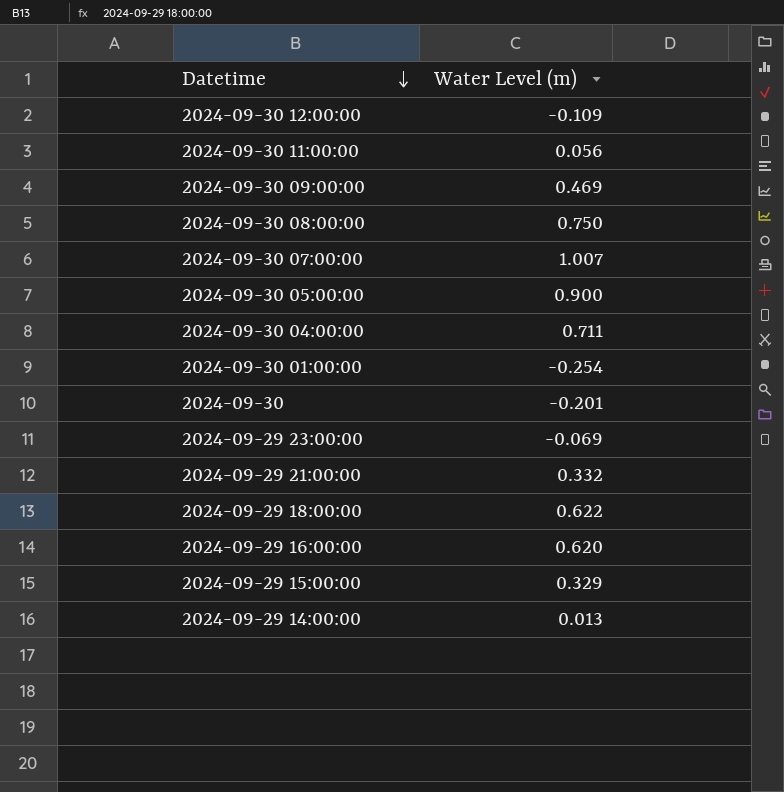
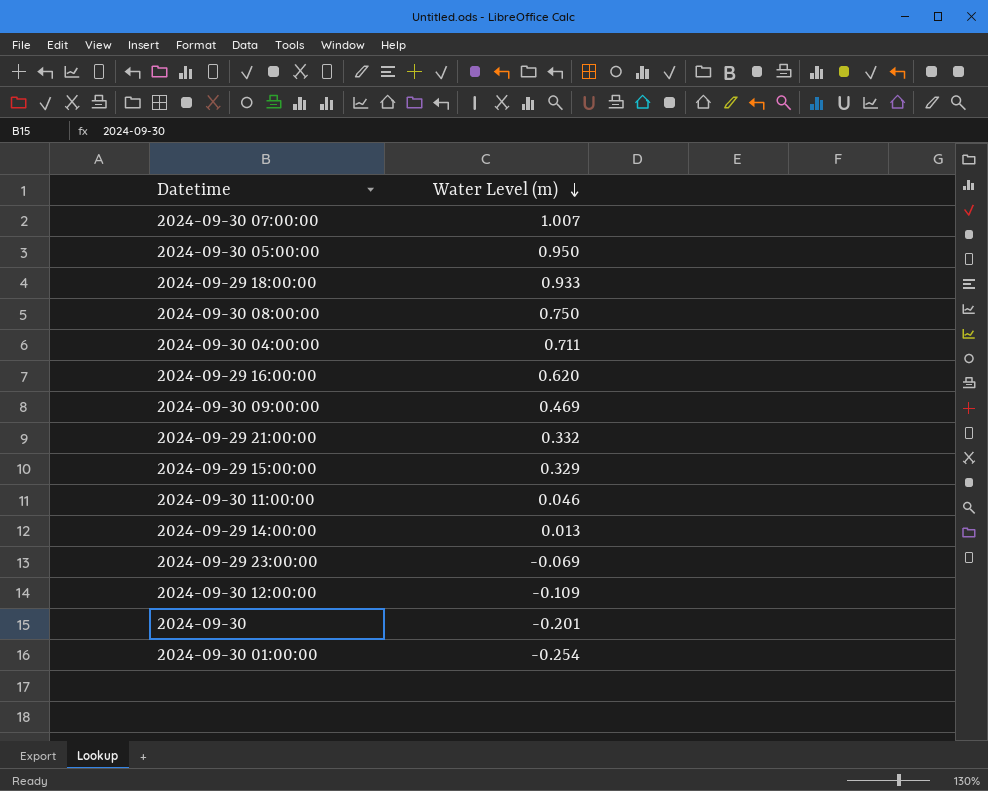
row order: Datetime descending -> Water Level (m) descending
2024-09-30 05:00:00 | Water Level (m): 0.900 -> 0.950
2024-09-29 18:00:00 | Water Level (m): 0.622 -> 0.933
2024-09-30 11:00:00 | Water Level (m): 0.056 -> 0.046

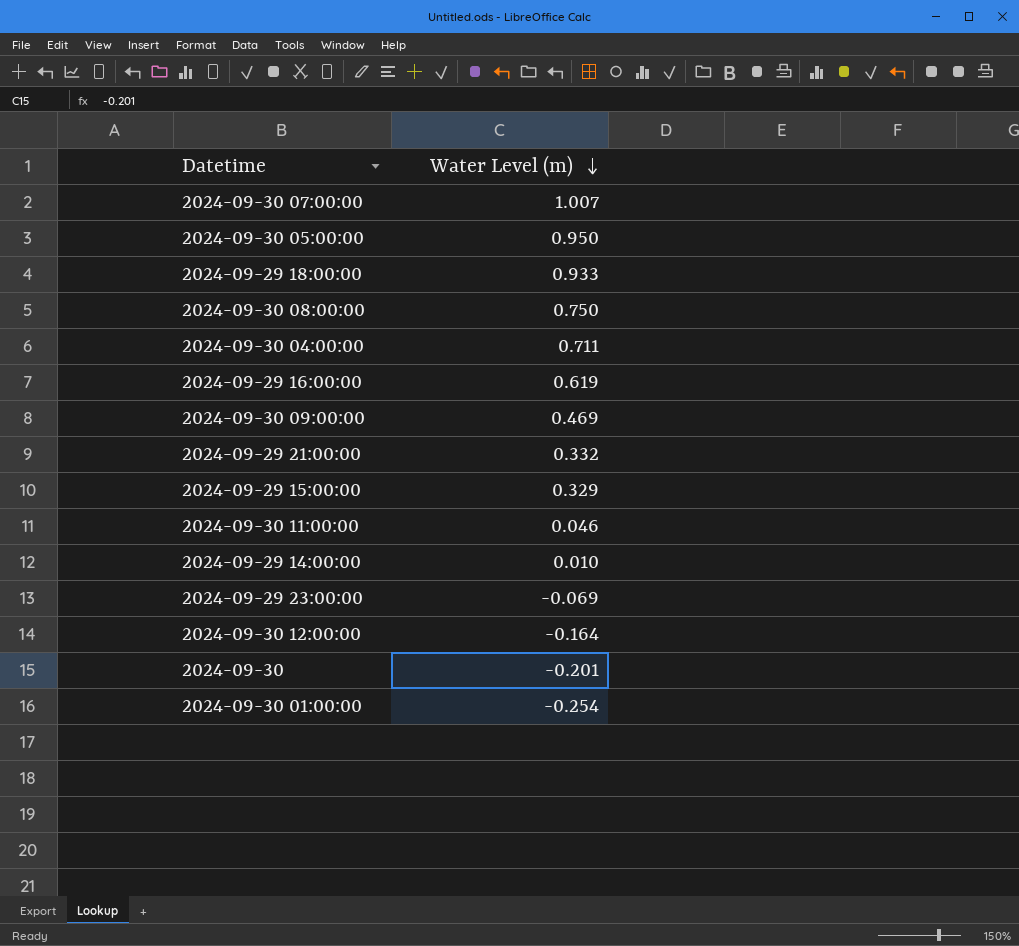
2024-09-29 16:00:00 | Water Level (m): 0.620 -> 0.619
2024-09-29 14:00:00 | Water Level (m): 0.013 -> 0.010
2024-09-30 12:00:00 | Water Level (m): -0.109 -> -0.164

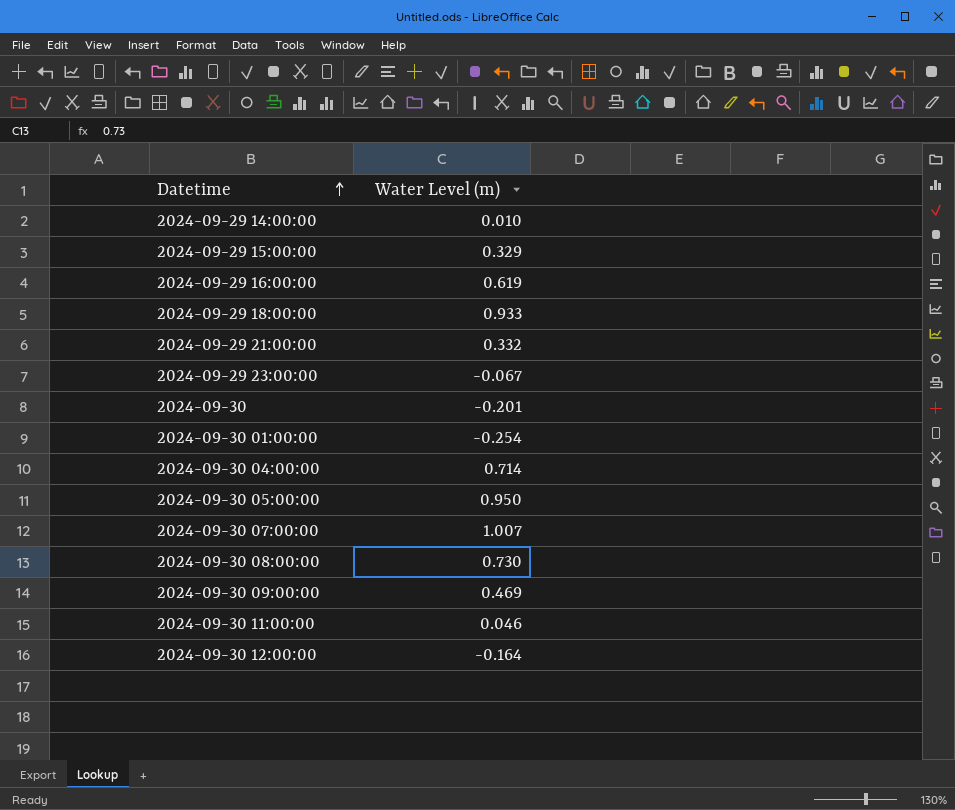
row order: Water Level (m) descending -> Datetime ascending
2024-09-29 23:00:00 | Water Level (m): -0.069 -> -0.067
2024-09-30 04:00:00 | Water Level (m): 0.711 -> 0.714
2024-09-30 08:00:00 | Water Level (m): 0.750 -> 0.730

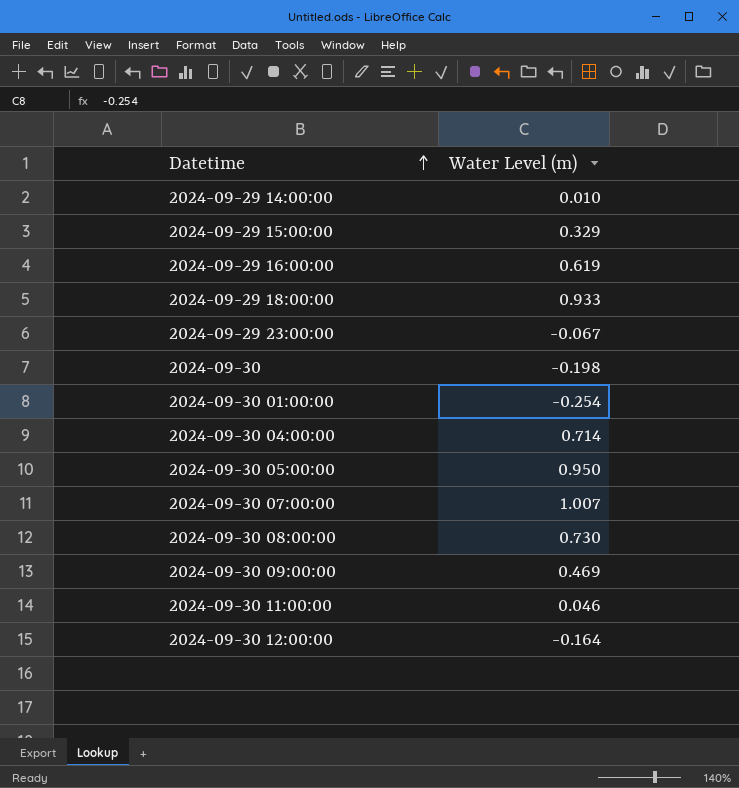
row 2024-09-29 21:00:00: 0.332 -> none
2024-09-30 | Water Level (m): -0.201 -> -0.198

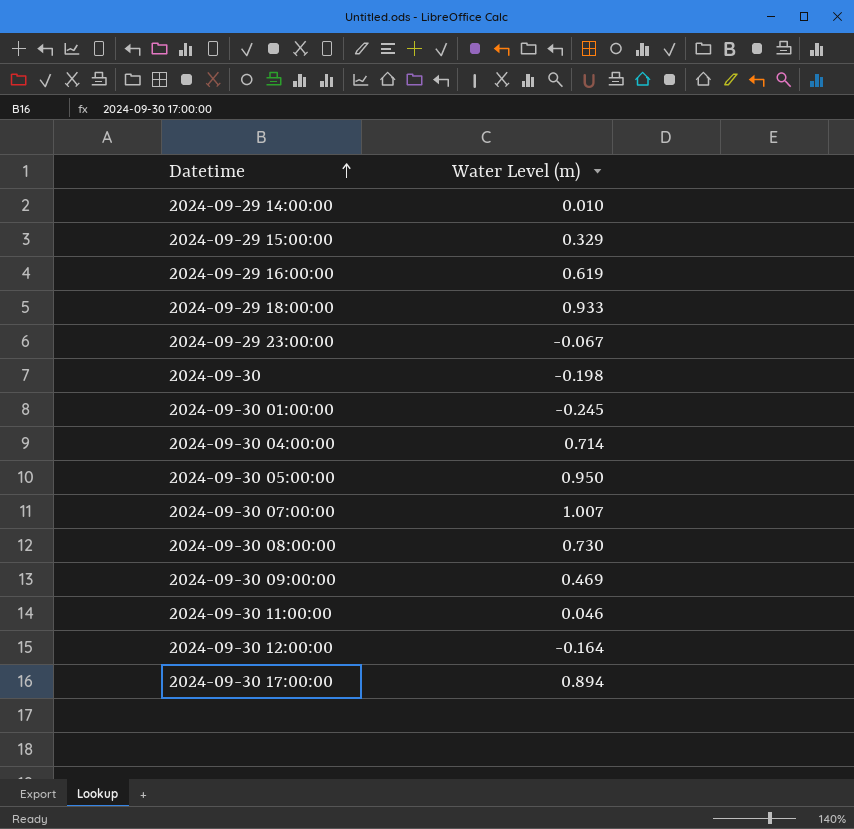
2024-09-30 01:00:00 | Water Level (m): -0.254 -> -0.245
row 2024-09-30 17:00:00: none -> 0.894

